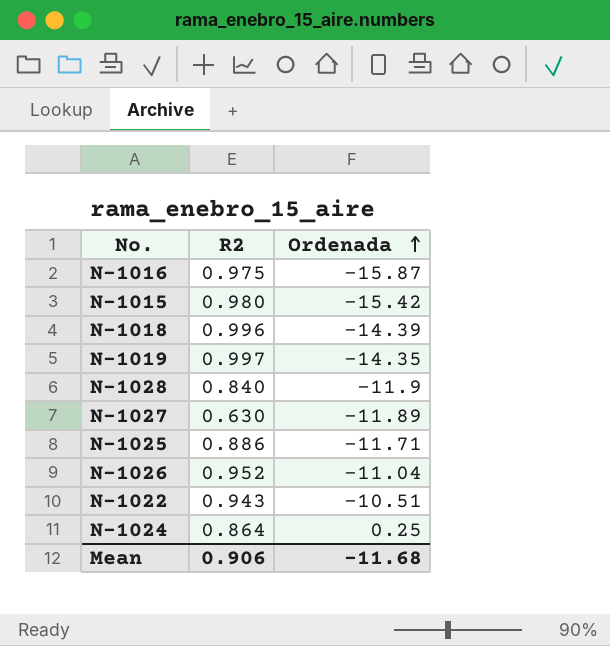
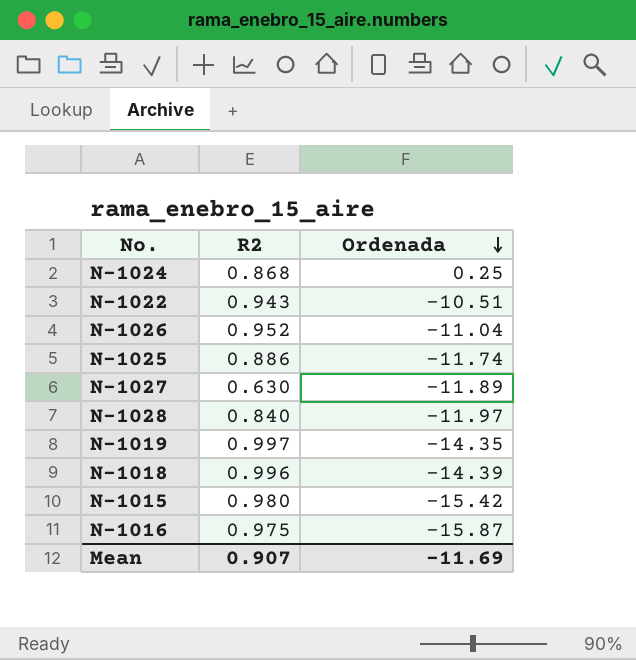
row order: Ordenada ascending -> Ordenada descending
N-1024 | R2: 0.864 -> 0.868
N-1025 | Ordenada: -11.71 -> -11.74
N-1028 | Ordenada: -11.9 -> -11.97
Mean | R2: 0.906 -> 0.907
Mean | Ordenada: -11.68 -> -11.69

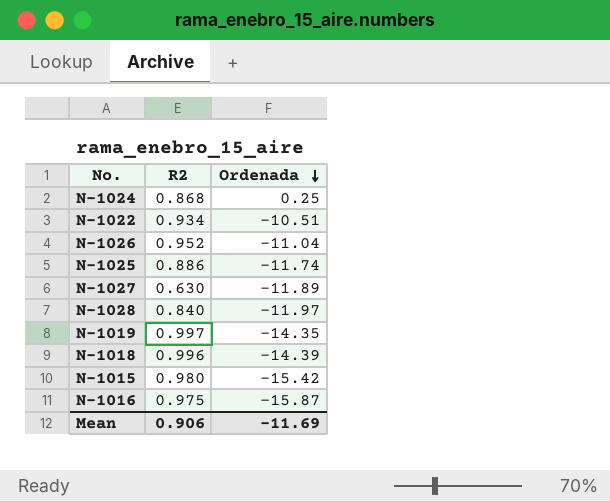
N-1022 | R2: 0.943 -> 0.934
Mean | R2: 0.907 -> 0.906

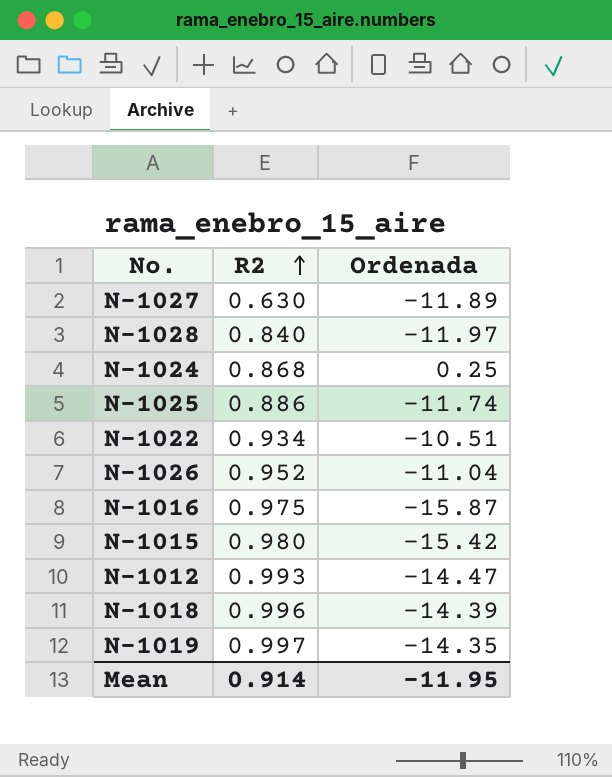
row order: Ordenada descending -> R2 ascending
row N-1012: none -> 0.993 | -14.47
Mean | R2: 0.906 -> 0.914
Mean | Ordenada: -11.69 -> -11.95

